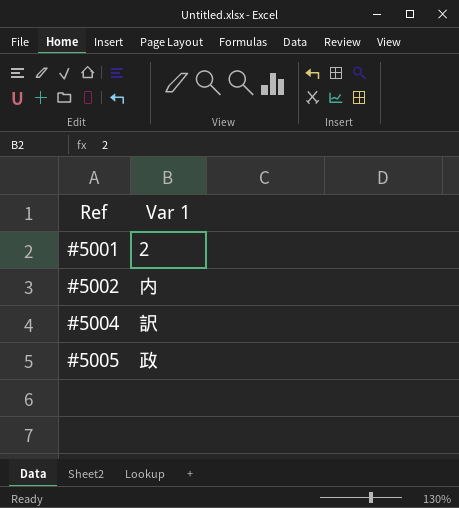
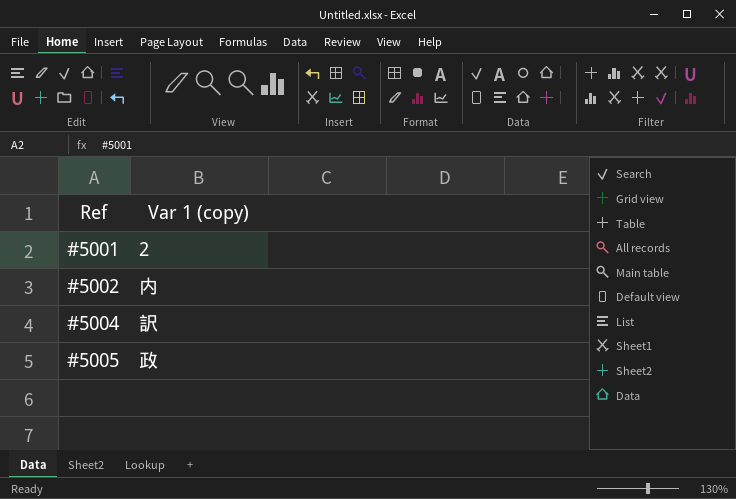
column name: Var 1 -> Var 1 (copy)

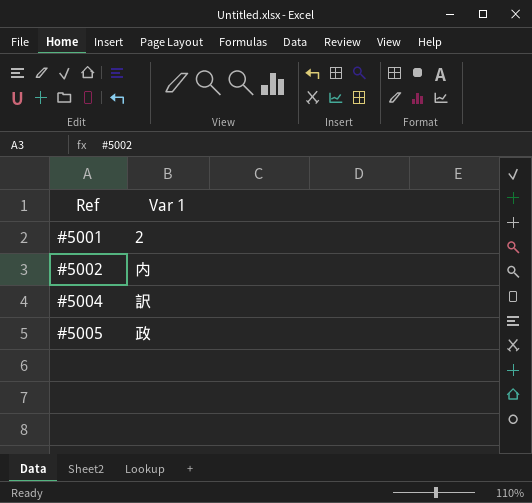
column name: Var 1 (copy) -> Var 1

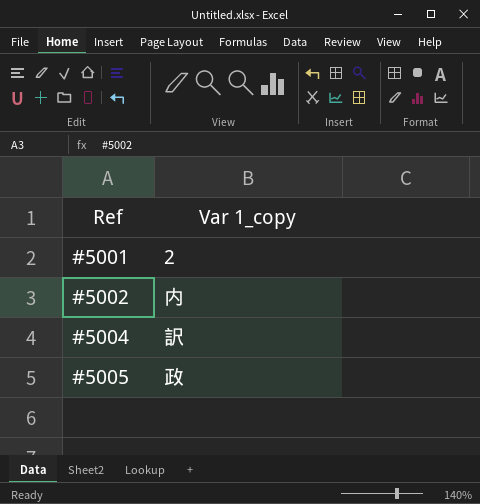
column name: Var 1 -> Var 1_copy

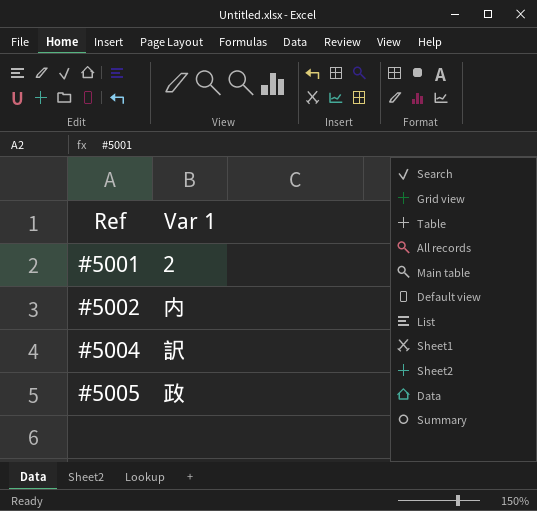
column name: Var 1_copy -> Var 1

